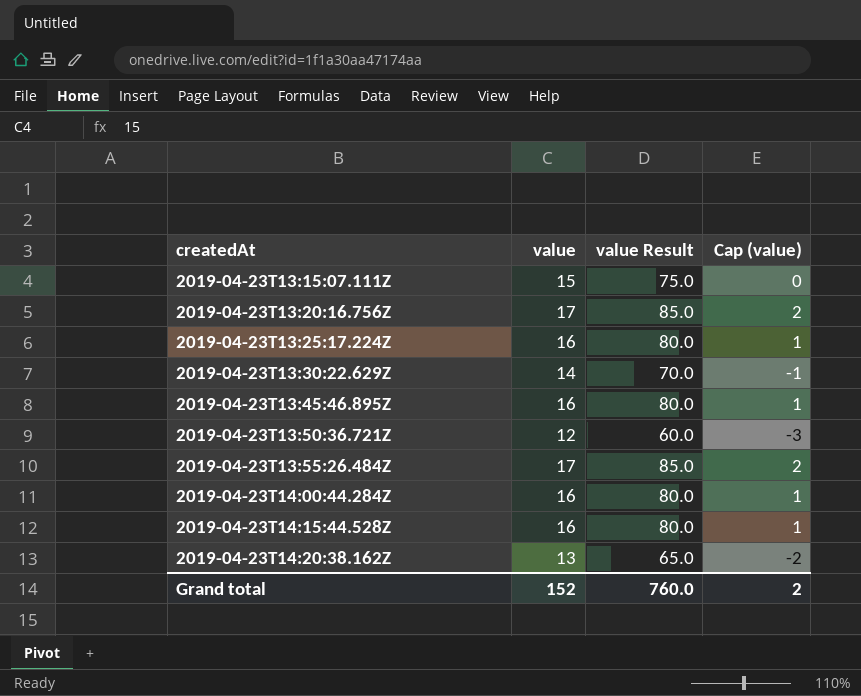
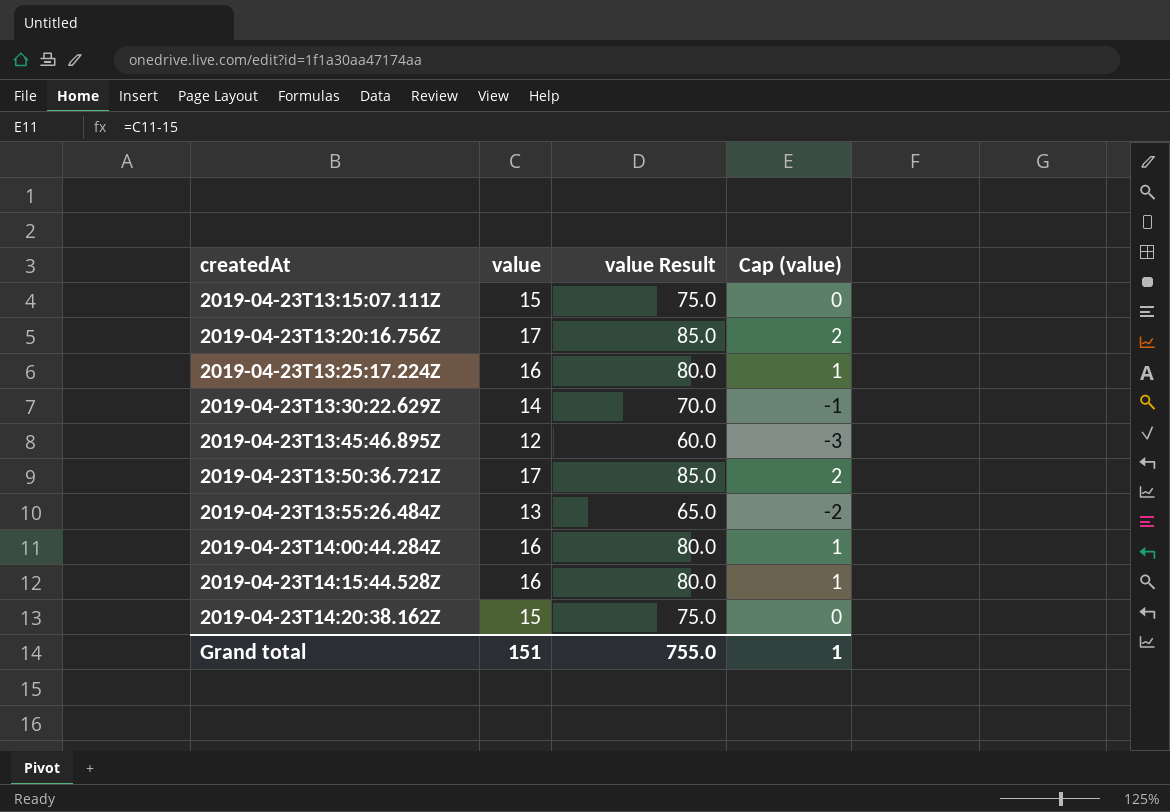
2019-04-23T13:45:46.895Z | value: 16 -> 12
2019-04-23T13:45:46.895Z | value Result: 80.0 -> 60.0
2019-04-23T13:45:46.895Z | Cap (value): 1 -> -3
2019-04-23T13:50:36.721Z | value: 12 -> 17
2019-04-23T13:50:36.721Z | value Result: 60.0 -> 85.0
2019-04-23T13:50:36.721Z | Cap (value): -3 -> 2
2019-04-23T13:55:26.484Z | value: 17 -> 13
2019-04-23T13:55:26.484Z | value Result: 85.0 -> 65.0
2019-04-23T13:55:26.484Z | Cap (value): 2 -> -2
2019-04-23T14:20:38.162Z | value: 13 -> 15
2019-04-23T14:20:38.162Z | value Result: 65.0 -> 75.0
2019-04-23T14:20:38.162Z | Cap (value): -2 -> 0
Grand total | value: 152 -> 151
Grand total | value Result: 760.0 -> 755.0
Grand total | Cap (value): 2 -> 1

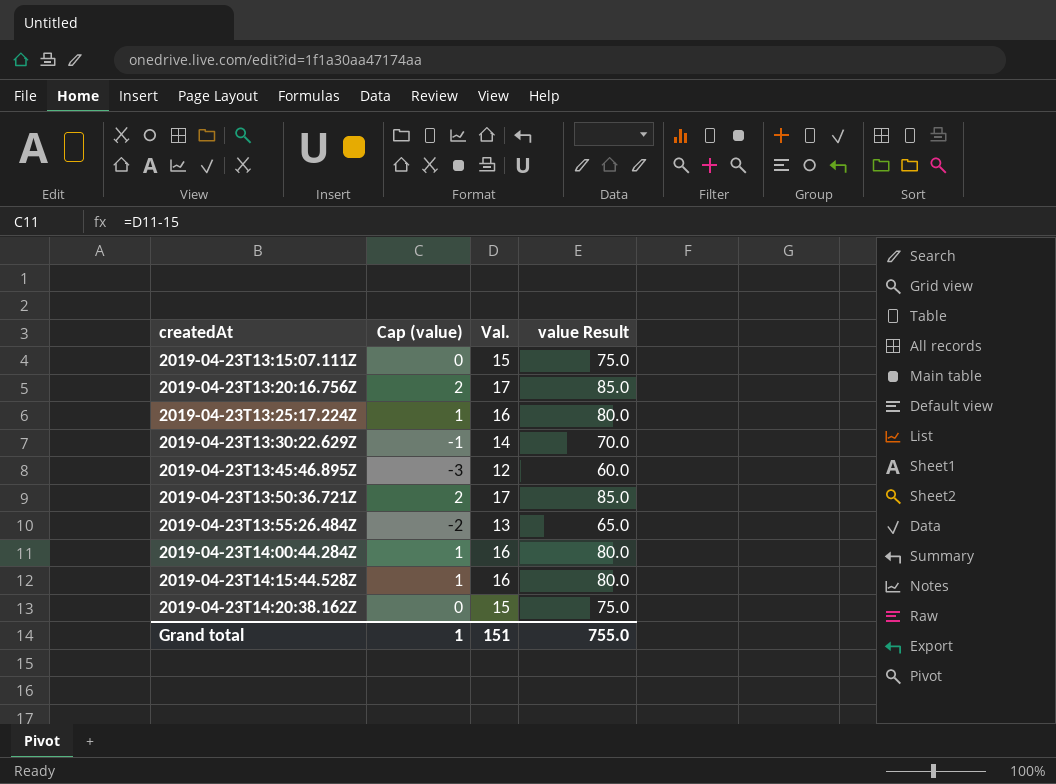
column Cap (value) | position: 4 -> 2
column name: value -> Val.

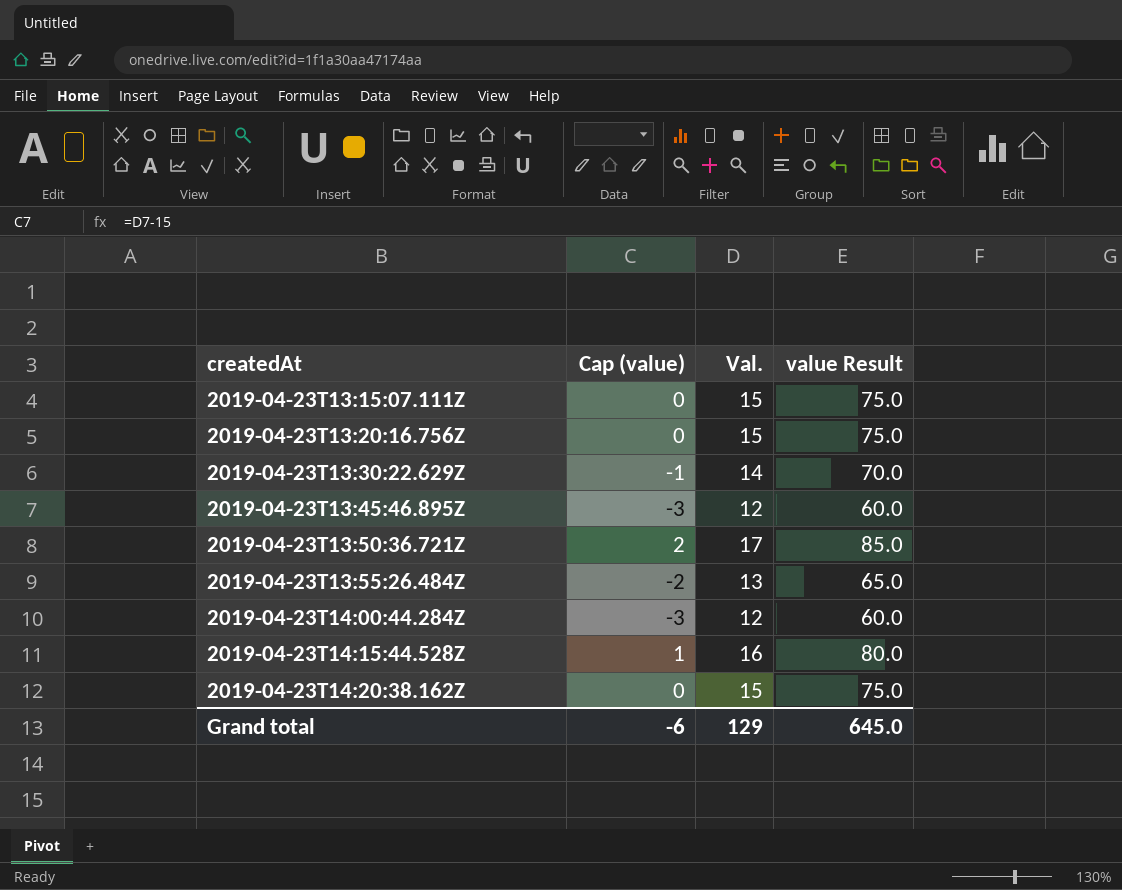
row 2019-04-23T13:25:17.224Z: 1 | 16 | 80.0 -> none
2019-04-23T13:20:16.756Z | Cap (value): 2 -> 0
2019-04-23T13:20:16.756Z | Val.: 17 -> 15
2019-04-23T13:20:16.756Z | value Result: 85.0 -> 75.0
2019-04-23T14:00:44.284Z | Cap (value): 1 -> -3
2019-04-23T14:00:44.284Z | Val.: 16 -> 12
2019-04-23T14:00:44.284Z | value Result: 80.0 -> 60.0
Grand total | Cap (value): 1 -> -6
Grand total | Val.: 151 -> 129
Grand total | value Result: 755.0 -> 645.0

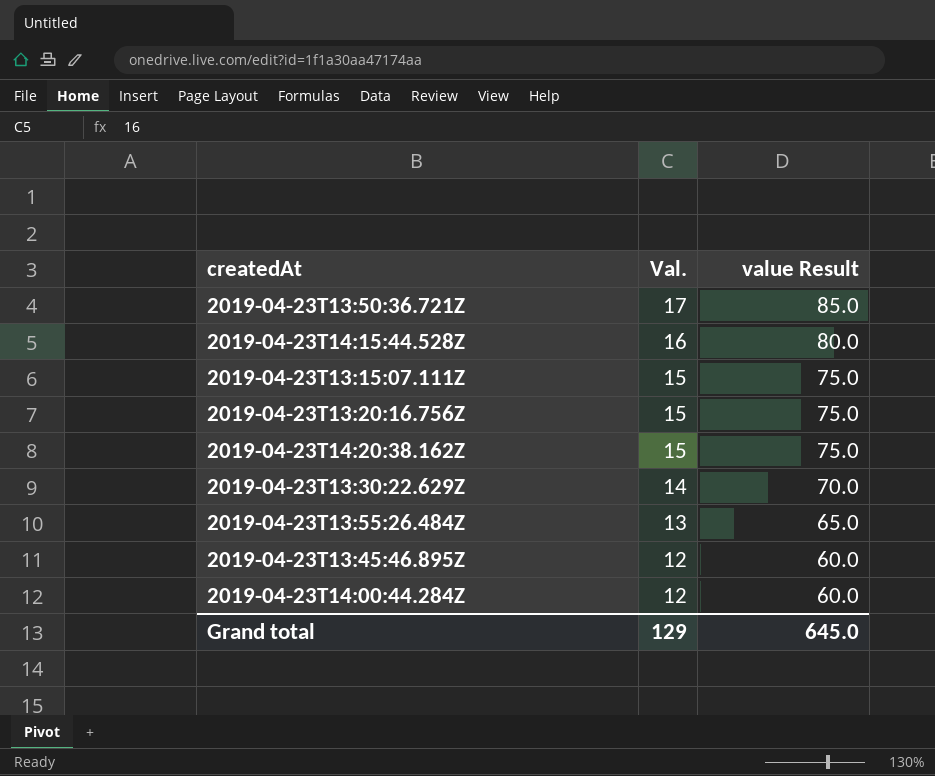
row order: createdAt ascending -> Val. descending
column Cap (value) | formula: [Val.] - 15 -> none

